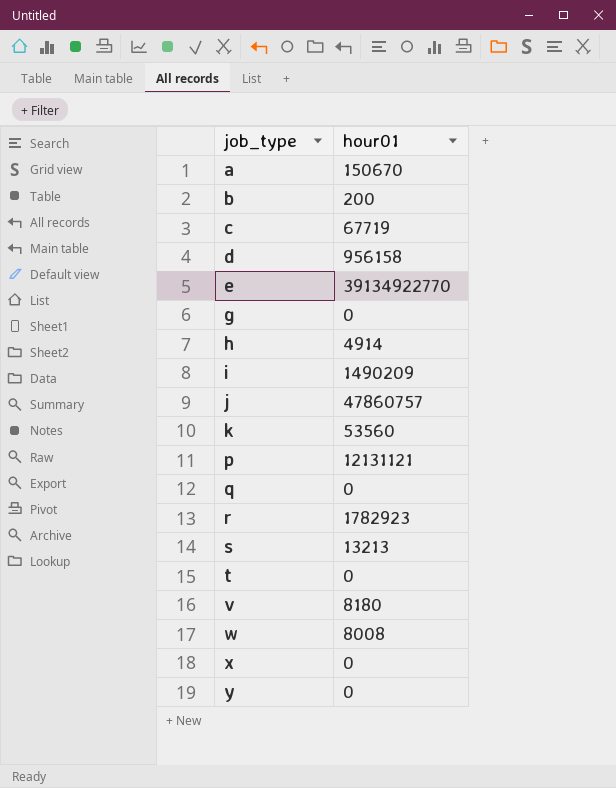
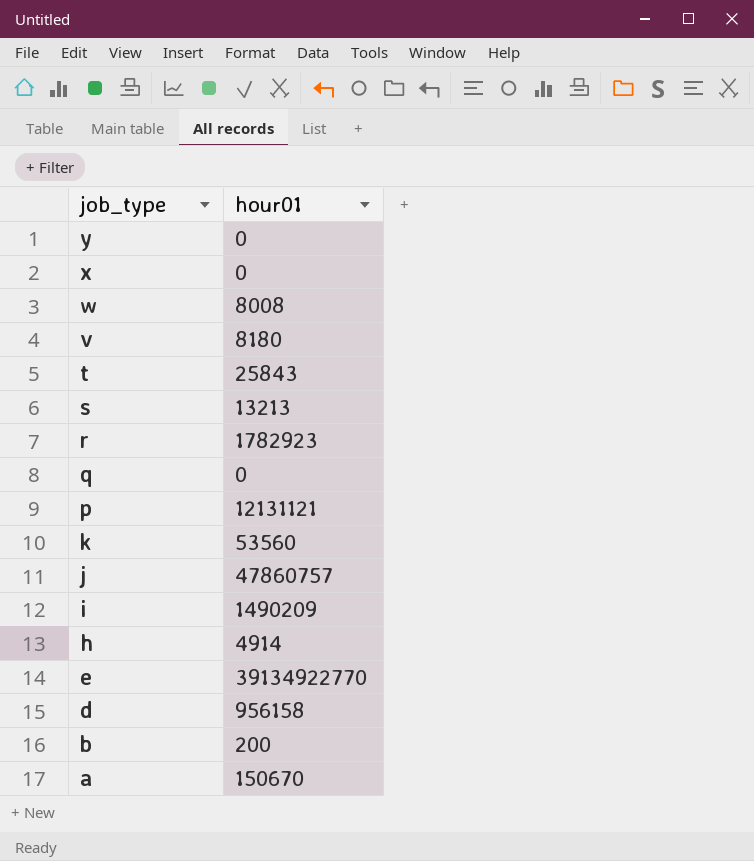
row order: job_type ascending -> job_type descending
row c: 67719 -> none
row g: 0 -> none
t | hour01: 0 -> 25843

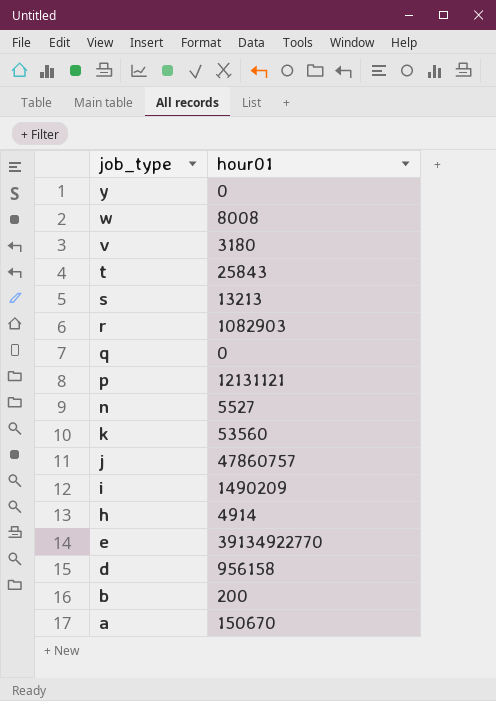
row x: 0 -> none
v | hour01: 8180 -> 3180
r | hour01: 1782923 -> 1082903
row n: none -> 5527

